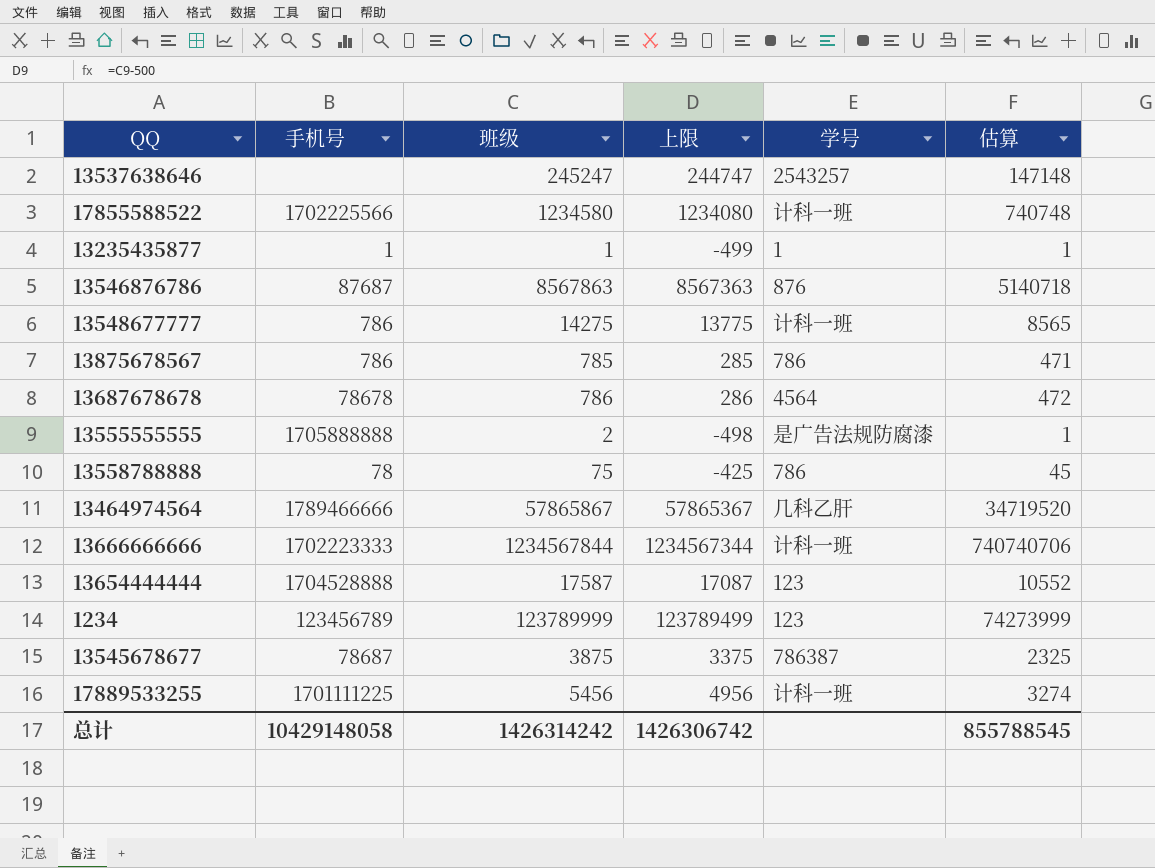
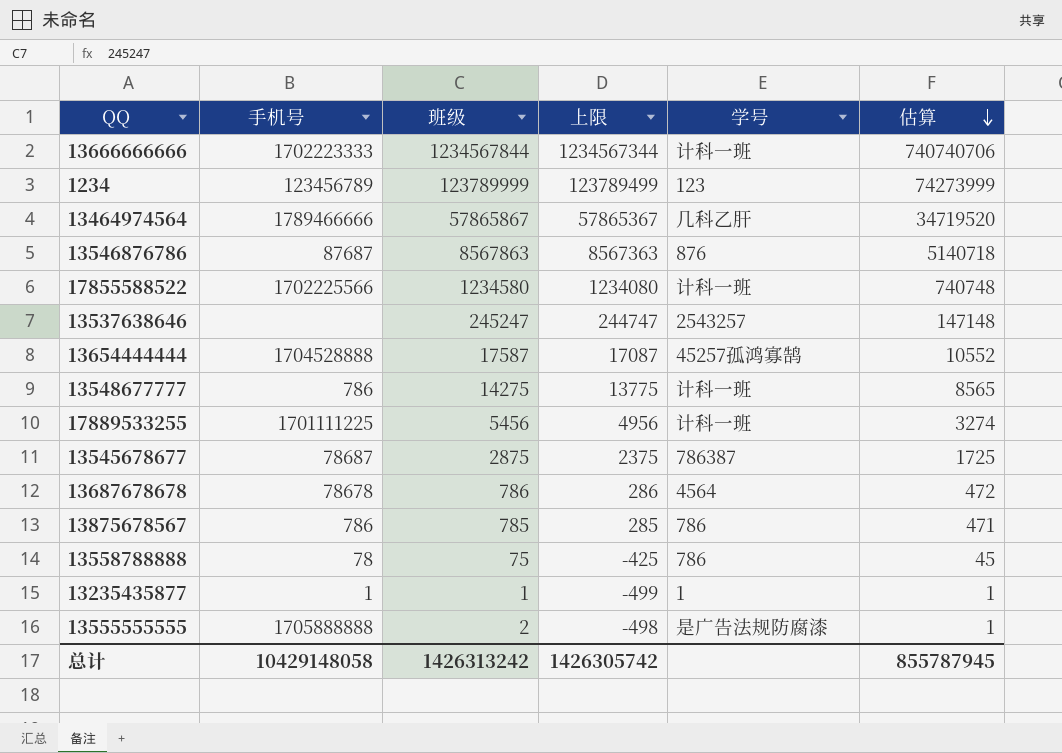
row order: none -> 估算 descending
13654444444 | 学号: 123 -> 45257孤鸿寡鹄
13545678677 | 班级: 3875 -> 2875
13545678677 | 上限: 3375 -> 2375
13545678677 | 估算: 2325 -> 1725
总计 | 班级: 1426314242 -> 1426313242
总计 | 上限: 1426306742 -> 1426305742
总计 | 估算: 855788545 -> 855787945

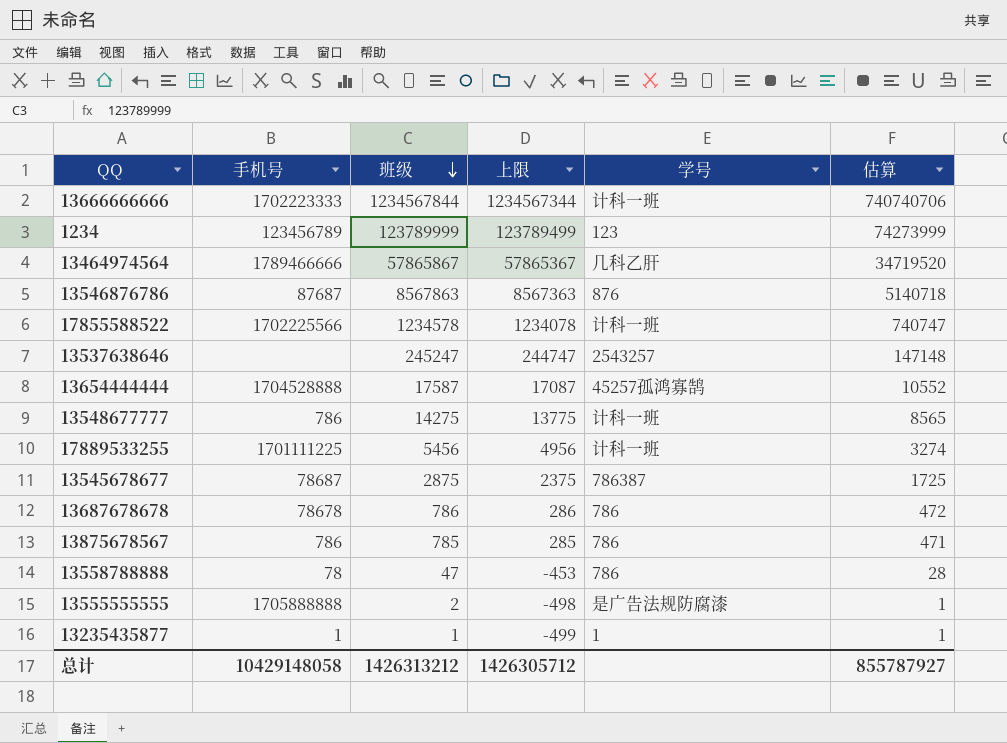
row order: 估算 descending -> 班级 descending
17855588522 | 班级: 1234580 -> 1234578
17855588522 | 上限: 1234080 -> 1234078
17855588522 | 估算: 740748 -> 740747
13687678678 | 学号: 4564 -> 786
13558788888 | 班级: 75 -> 47
13558788888 | 上限: -425 -> -453
13558788888 | 估算: 45 -> 28
总计 | 班级: 1426313242 -> 1426313212
总计 | 上限: 1426305742 -> 1426305712
总计 | 估算: 855787945 -> 855787927

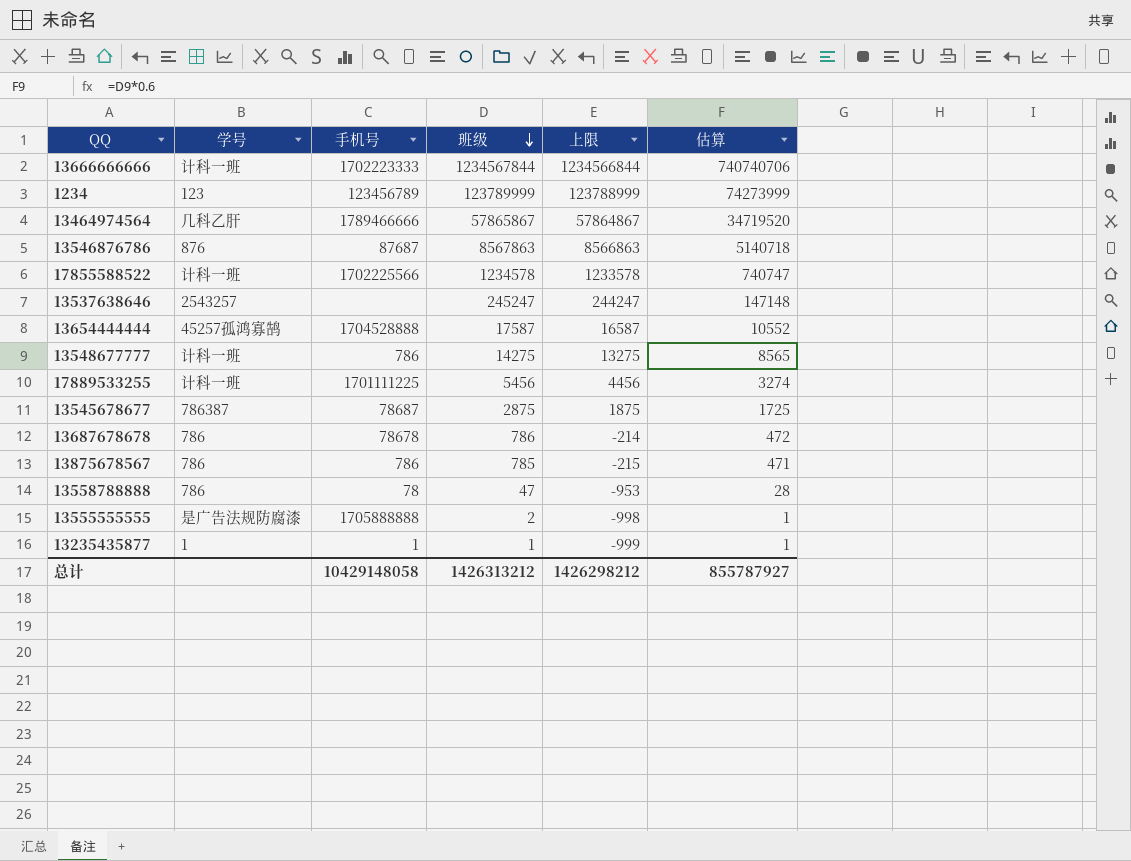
column 学号 | position: 5 -> 2
column 上限 | formula: [班级] - 500 -> [班级] - 1000
总计 | 上限: 1426305712 -> 1426298212

